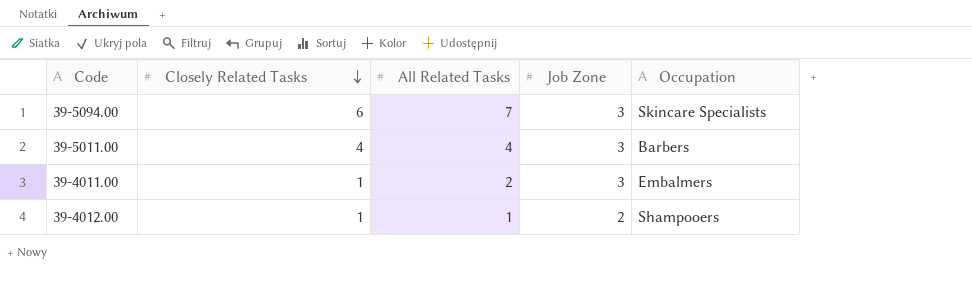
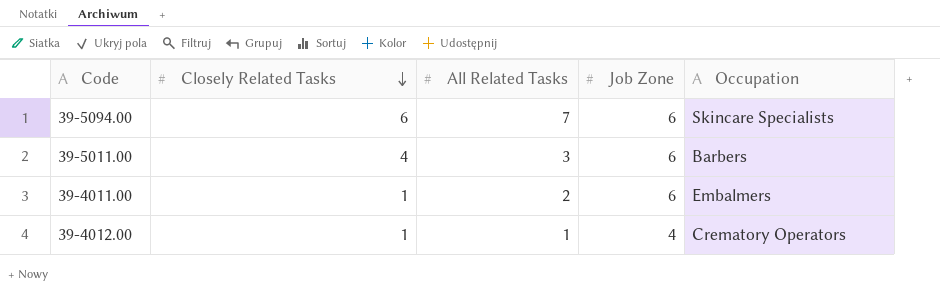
39-5094.00 | Job Zone: 3 -> 6
39-5011.00 | All Related Tasks: 4 -> 3
39-5011.00 | Job Zone: 3 -> 6
39-4011.00 | Job Zone: 3 -> 6
39-4012.00 | Job Zone: 2 -> 4
39-4012.00 | Occupation: Shampooers -> Crematory Operators

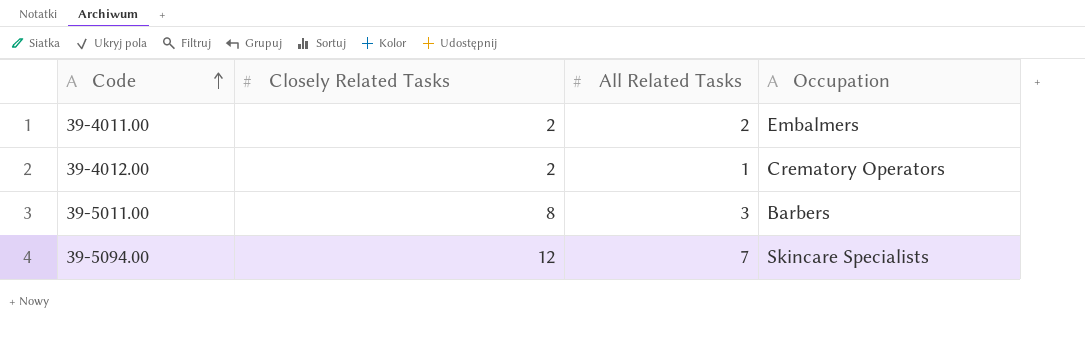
row order: Closely Related Tasks descending -> Code ascending
column Job Zone | position: 4 -> none
39-4011.00 | Closely Related Tasks: 1 -> 2
39-4012.00 | Closely Related Tasks: 1 -> 2
39-5011.00 | Closely Related Tasks: 4 -> 8
39-5094.00 | Closely Related Tasks: 6 -> 12

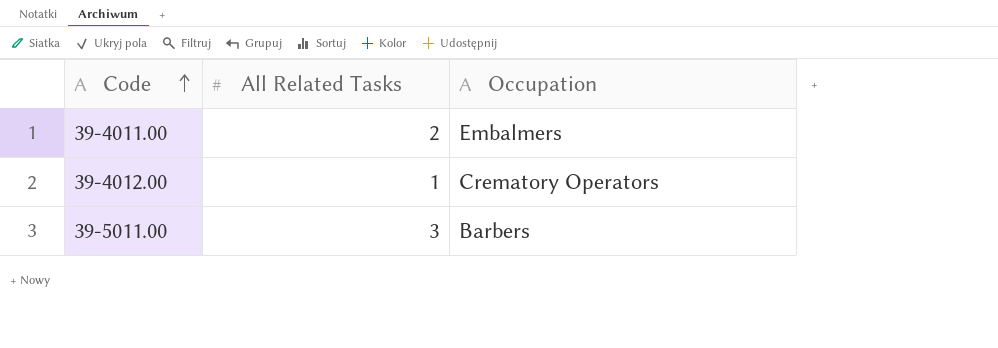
column Closely Related Tasks | position: 2 -> none
row 39-5094.00: 12 | 7 | Skincare Specialists -> none

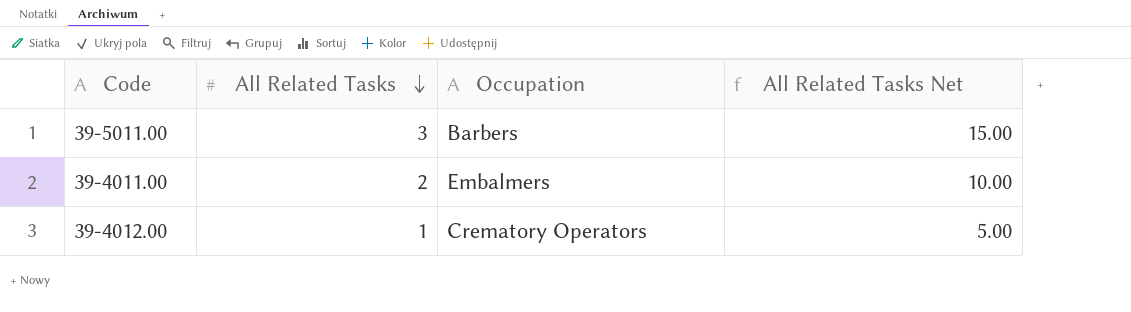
row order: Code ascending -> All Related Tasks descending
column All Related Tasks Net | formula: none -> [All Related Tasks] * 5

